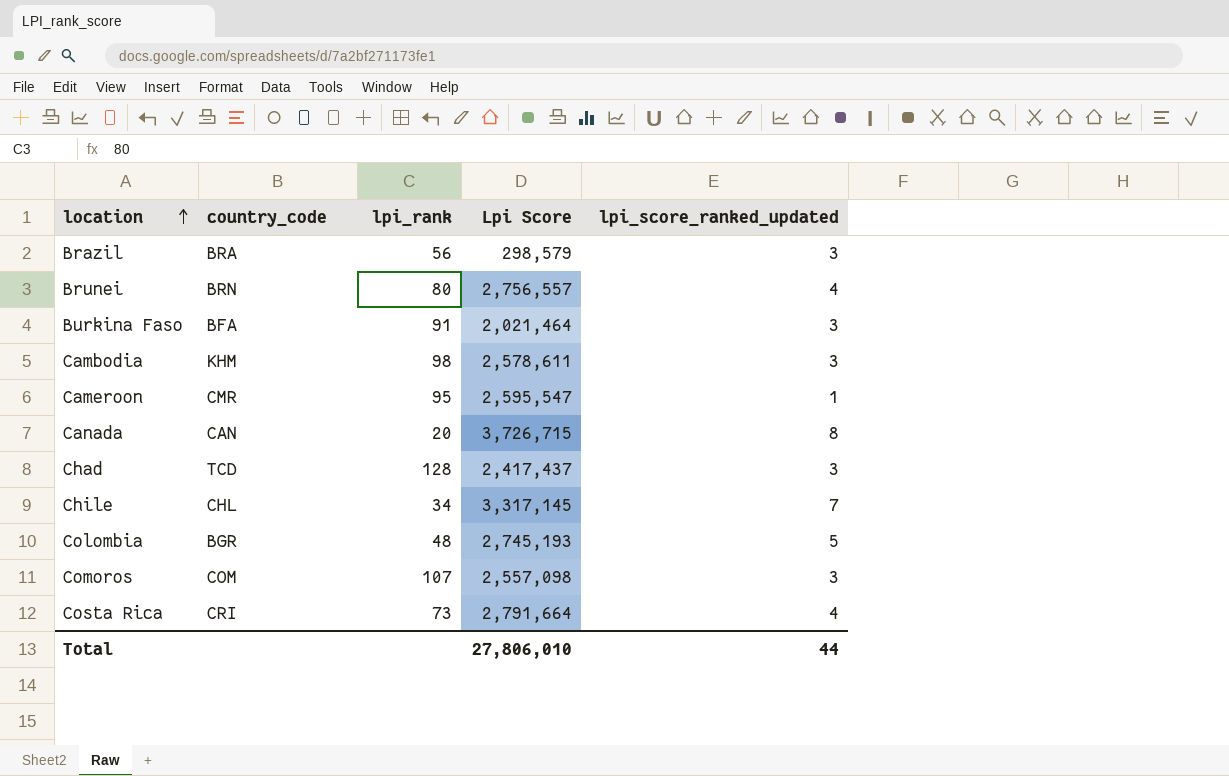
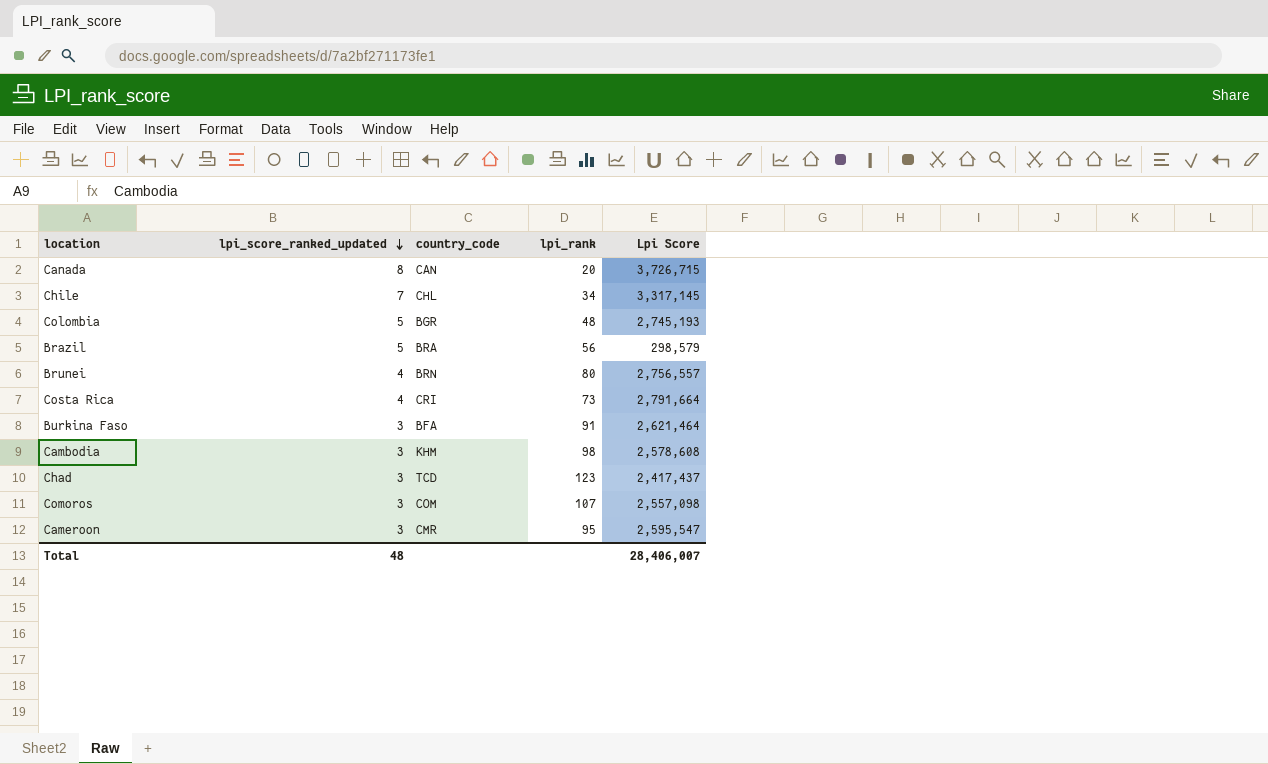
row order: location ascending -> lpi_score_ranked_updated descending
column lpi_score_ranked_updated | position: 5 -> 2
Brazil | lpi_score_ranked_updated: 3 -> 5
Burkina Faso | Lpi Score: 2,021,464 -> 2,621,464
Cambodia | Lpi Score: 2,578,611 -> 2,578,608
Chad | lpi_rank: 128 -> 123
Cameroon | lpi_score_ranked_updated: 1 -> 3
Total | lpi_score_ranked_updated: 44 -> 48
Total | Lpi Score: 27,806,010 -> 28,406,007

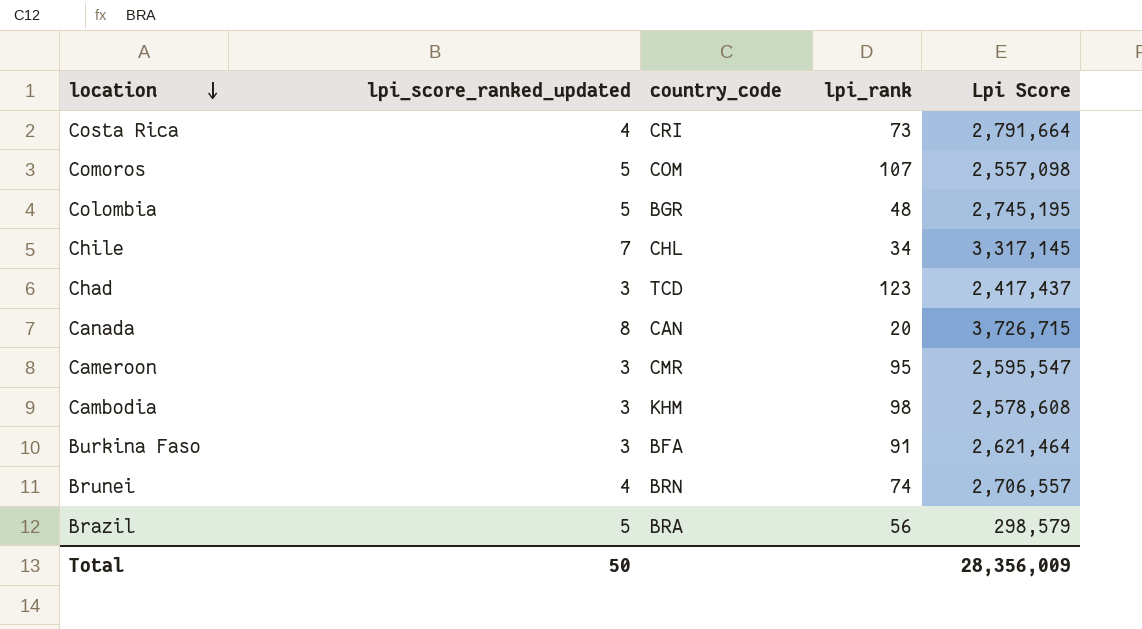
row order: lpi_score_ranked_updated descending -> location descending
Comoros | lpi_score_ranked_updated: 3 -> 5
Colombia | Lpi Score: 2,745,193 -> 2,745,195
Brunei | lpi_rank: 80 -> 74
Brunei | Lpi Score: 2,756,557 -> 2,706,557
Total | lpi_score_ranked_updated: 48 -> 50
Total | Lpi Score: 28,406,007 -> 28,356,009

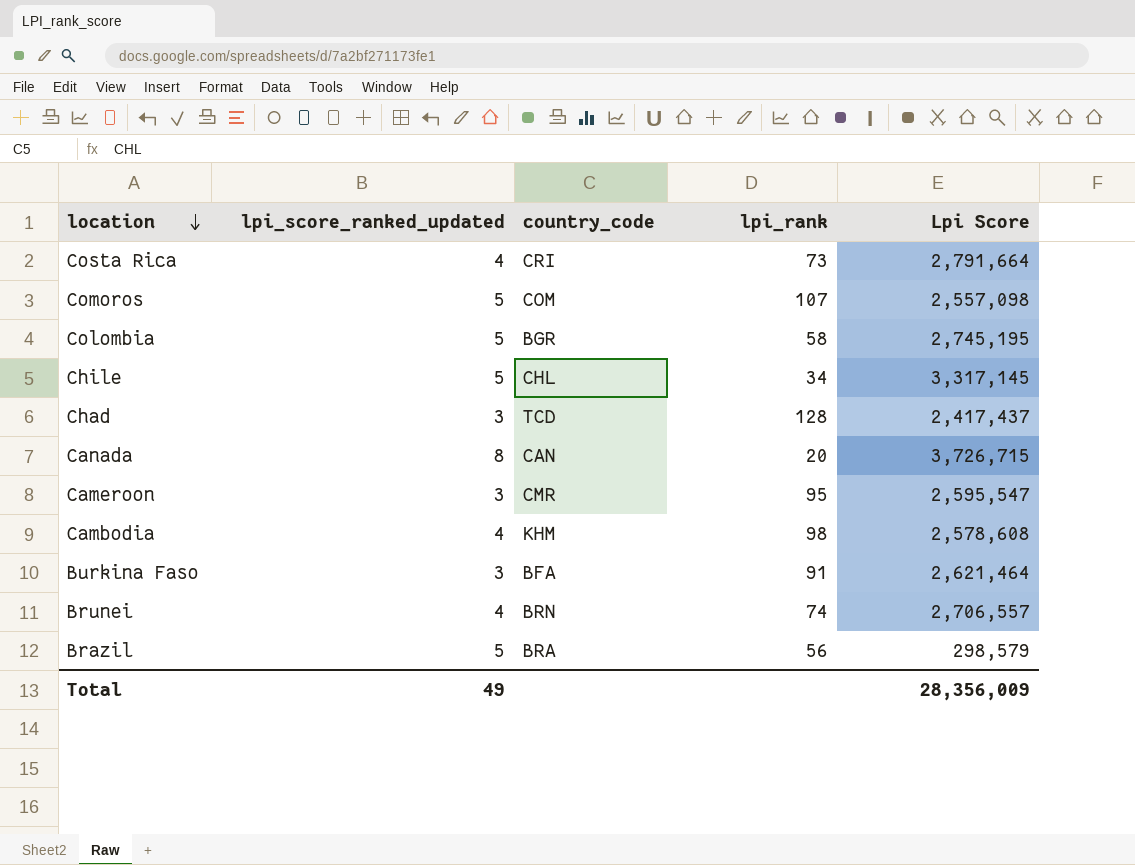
Colombia | lpi_rank: 48 -> 58
Chile | lpi_score_ranked_updated: 7 -> 5
Chad | lpi_rank: 123 -> 128
Cambodia | lpi_score_ranked_updated: 3 -> 4
Total | lpi_score_ranked_updated: 50 -> 49

